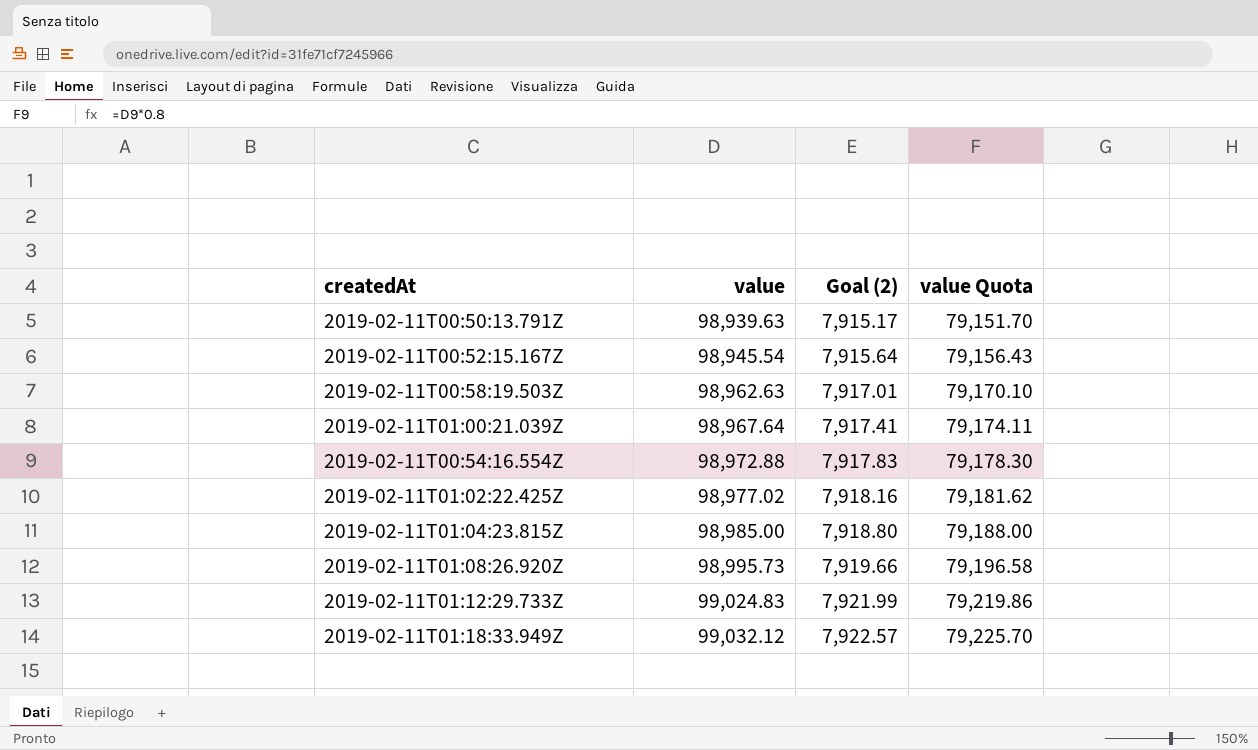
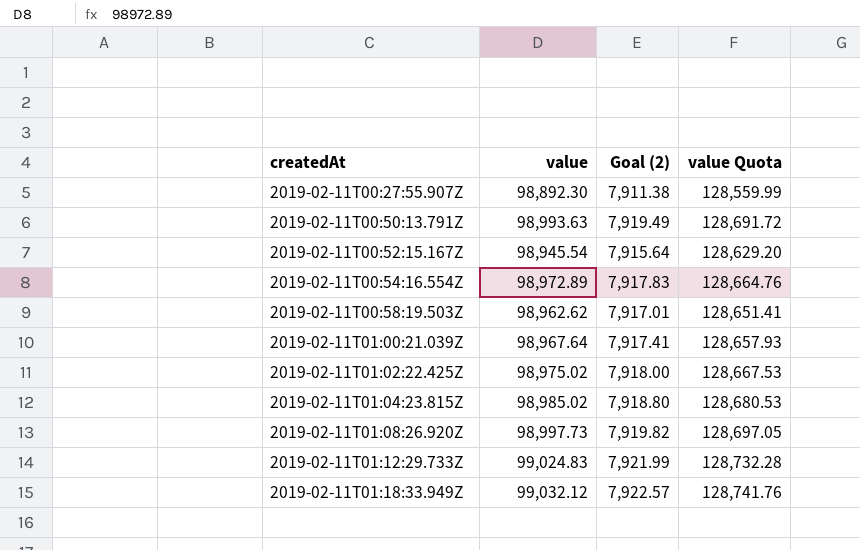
row order: value ascending -> createdAt ascending
column value Quota | formula: [value] * 0.8 -> [value] * 1.3
row 2019-02-11T00:27:55.907Z: none -> 98,892.30 | 7,911.38 | 128,559.99
2019-02-11T00:50:13.791Z | value: 98,939.63 -> 98,993.63
2019-02-11T00:50:13.791Z | Goal (2): 7,915.17 -> 7,919.49
2019-02-11T00:54:16.554Z | value: 98,972.88 -> 98,972.89
2019-02-11T00:58:19.503Z | value: 98,962.63 -> 98,962.62
2019-02-11T01:02:22.425Z | value: 98,977.02 -> 98,975.02
2019-02-11T01:02:22.425Z | Goal (2): 7,918.16 -> 7,918.00
2019-02-11T01:04:23.815Z | value: 98,985.00 -> 98,985.02
2019-02-11T01:08:26.920Z | value: 98,995.73 -> 98,997.73
2019-02-11T01:08:26.920Z | Goal (2): 7,919.66 -> 7,919.82

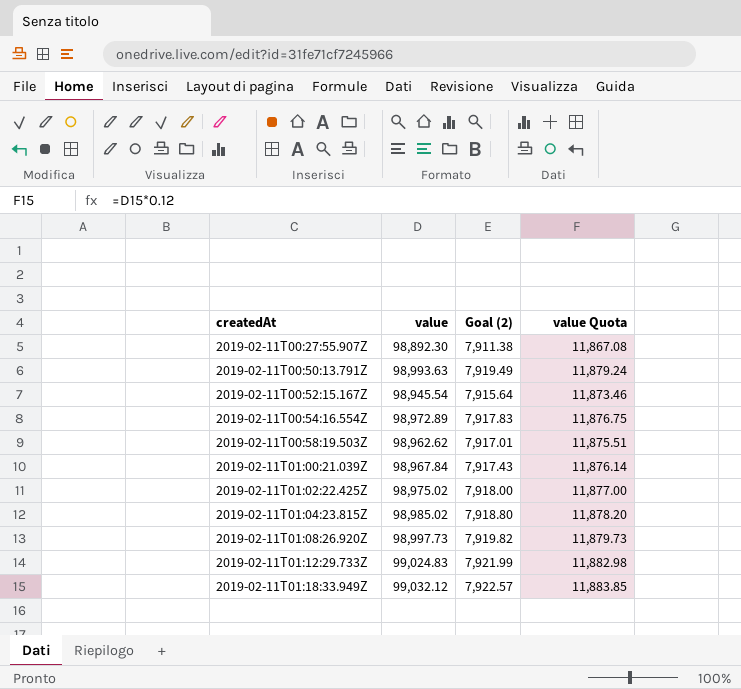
column value Quota | formula: [value] * 1.3 -> [value] * 0.12
2019-02-11T01:00:21.039Z | value: 98,967.64 -> 98,967.84
2019-02-11T01:00:21.039Z | Goal (2): 7,917.41 -> 7,917.43

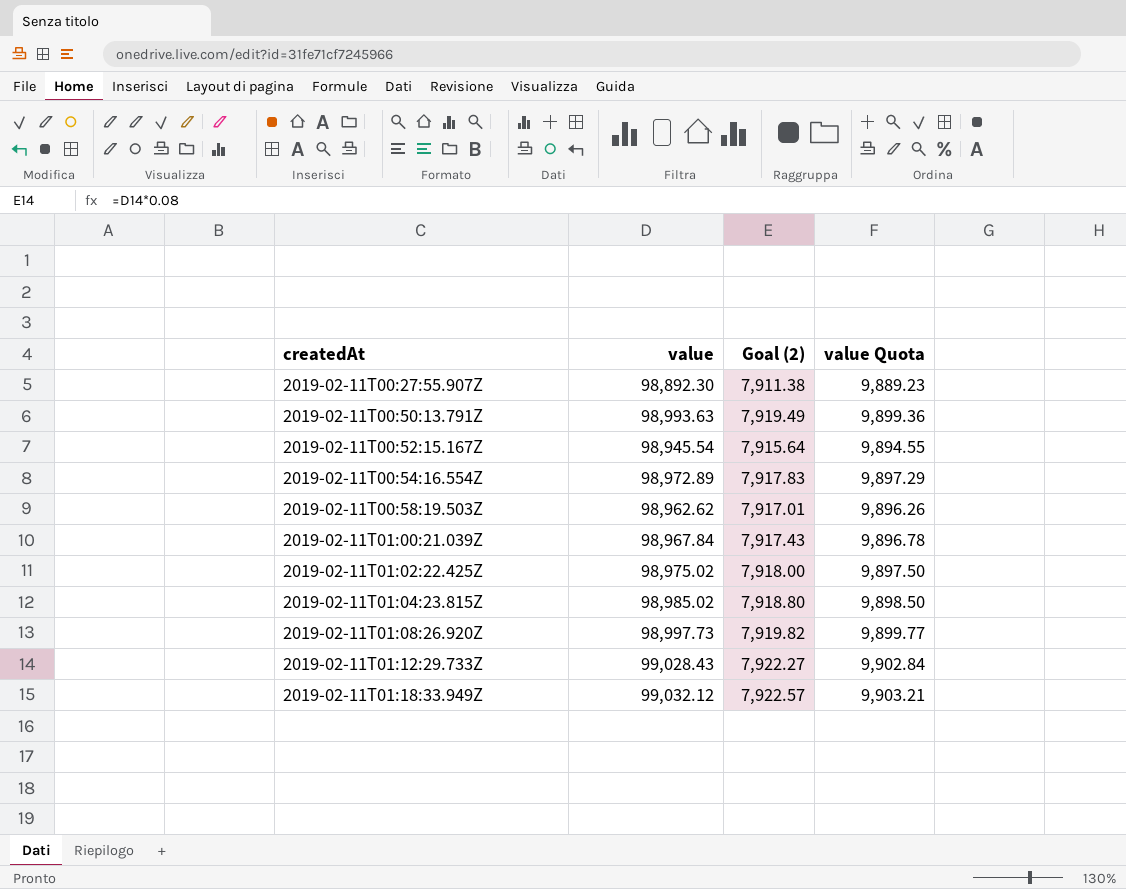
column value Quota | formula: [value] * 0.12 -> [value] * 0.1
2019-02-11T01:12:29.733Z | value: 99,024.83 -> 99,028.43
2019-02-11T01:12:29.733Z | Goal (2): 7,921.99 -> 7,922.27

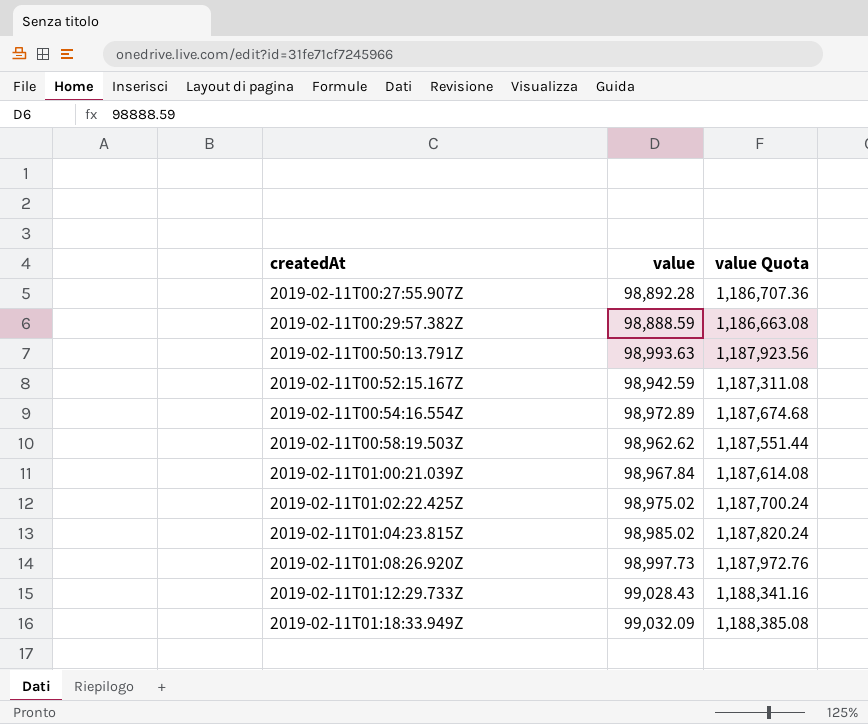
column Goal (2) | formula: [value] * 0.08 -> none
column value Quota | formula: [value] * 0.1 -> [value] * 12
2019-02-11T00:27:55.907Z | value: 98,892.30 -> 98,892.28
row 2019-02-11T00:29:57.382Z: none -> 98,888.59 | 1,186,663.08
2019-02-11T00:52:15.167Z | value: 98,945.54 -> 98,942.59
2019-02-11T01:18:33.949Z | value: 99,032.12 -> 99,032.09

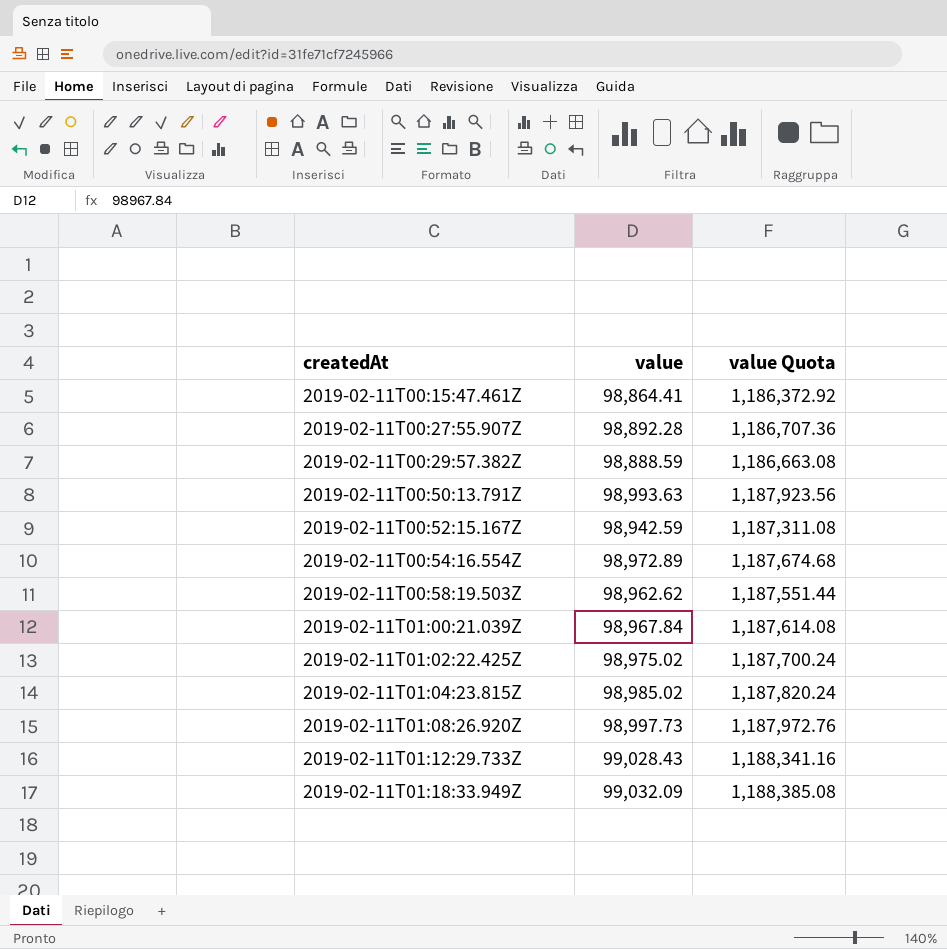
row 2019-02-11T00:15:47.461Z: none -> 98,864.41 | 1,186,372.92

